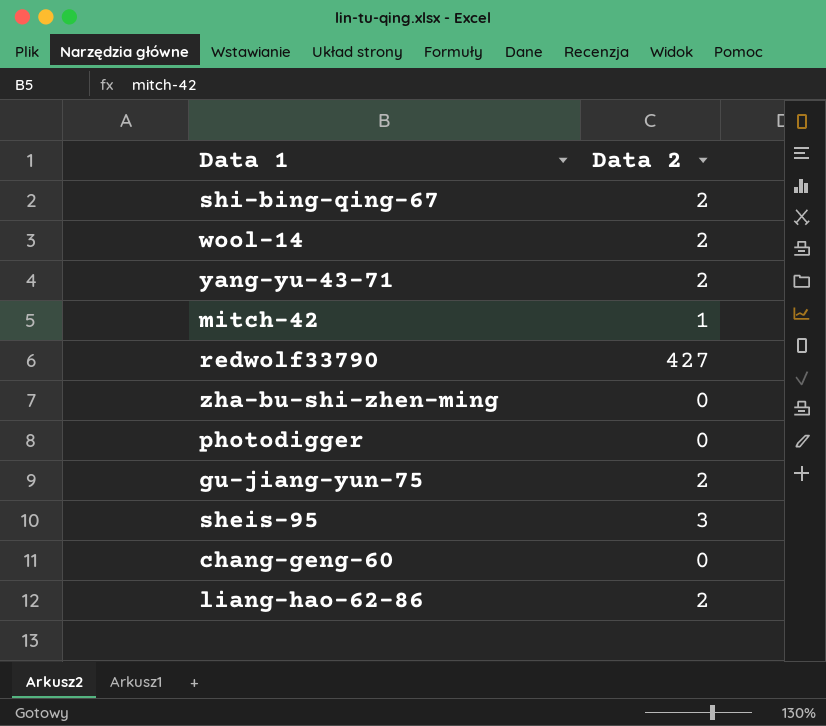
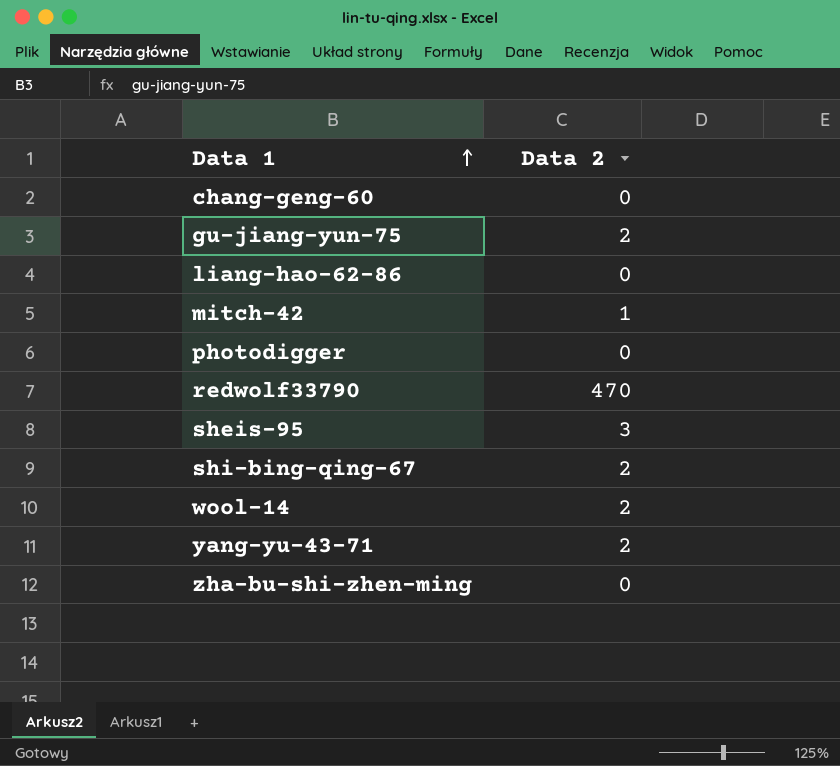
row order: none -> Data 1 ascending
liang-hao-62-86 | Data 2: 2 -> 0
redwolf33790 | Data 2: 427 -> 470

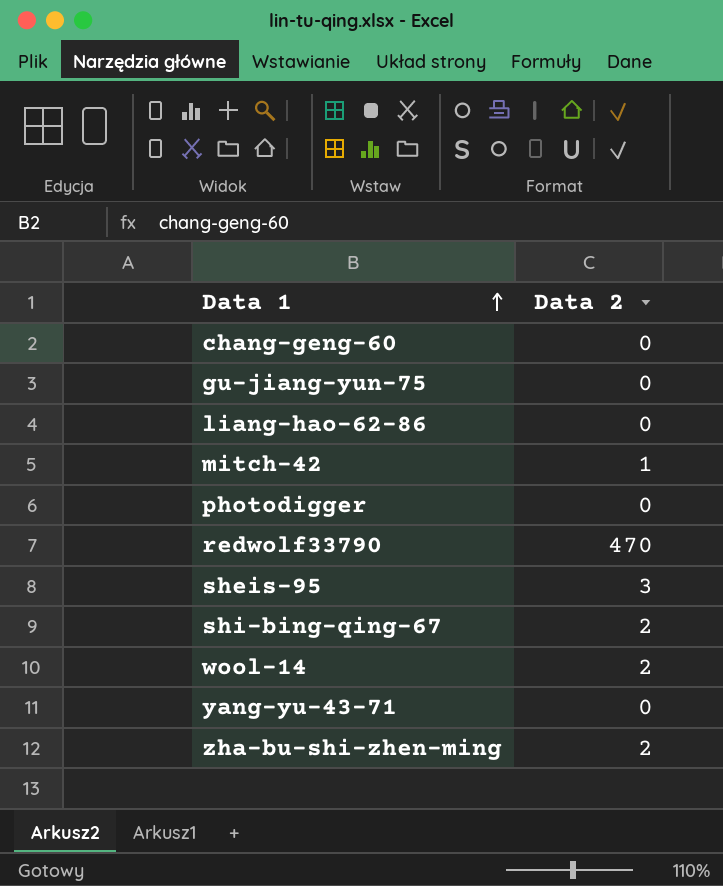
gu-jiang-yun-75 | Data 2: 2 -> 0
yang-yu-43-71 | Data 2: 2 -> 0
zha-bu-shi-zhen-ming | Data 2: 0 -> 2

